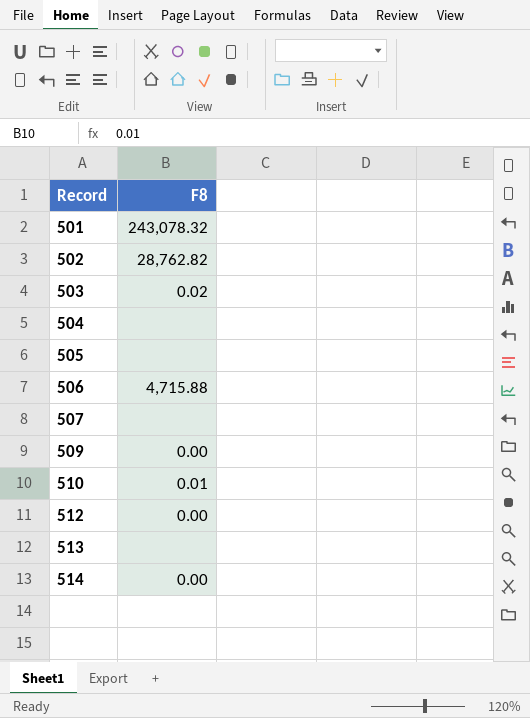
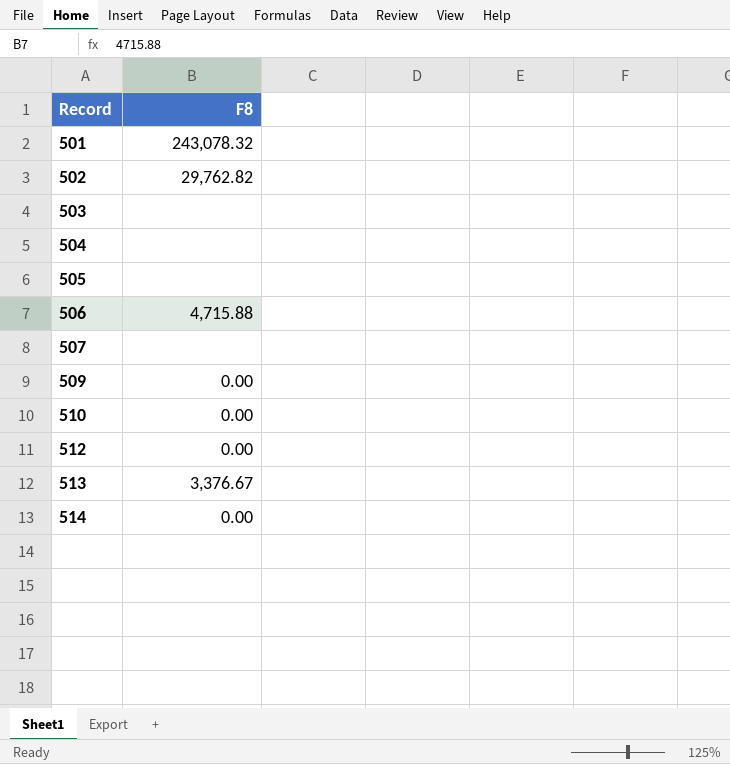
502 | F8: 28,762.82 -> 29,762.82
503 | F8: 0.02 -> none
510 | F8: 0.01 -> 0.00
513 | F8: none -> 3,376.67

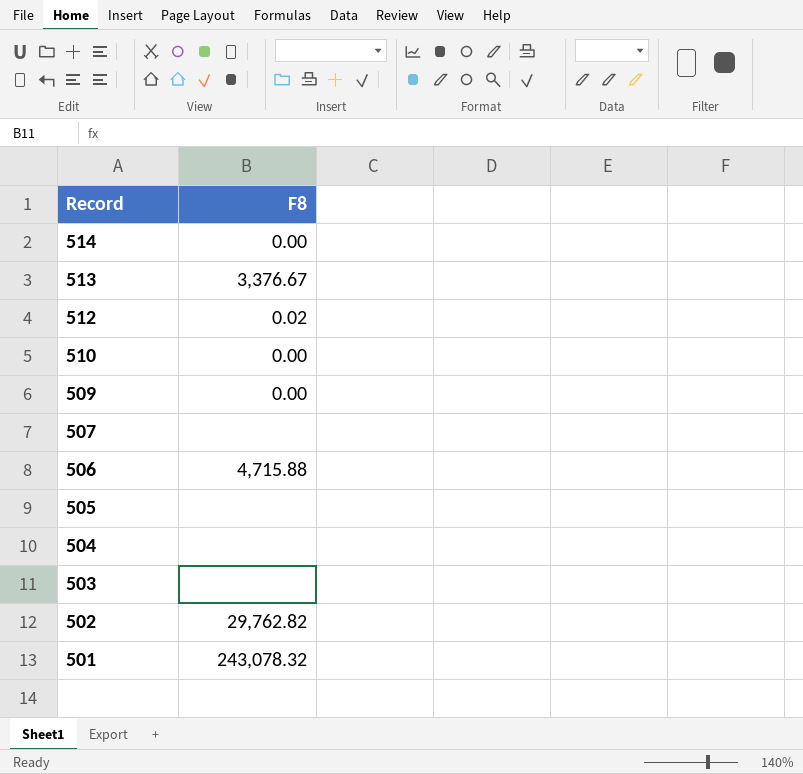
row order: Record ascending -> Record descending
512 | F8: 0.00 -> 0.02

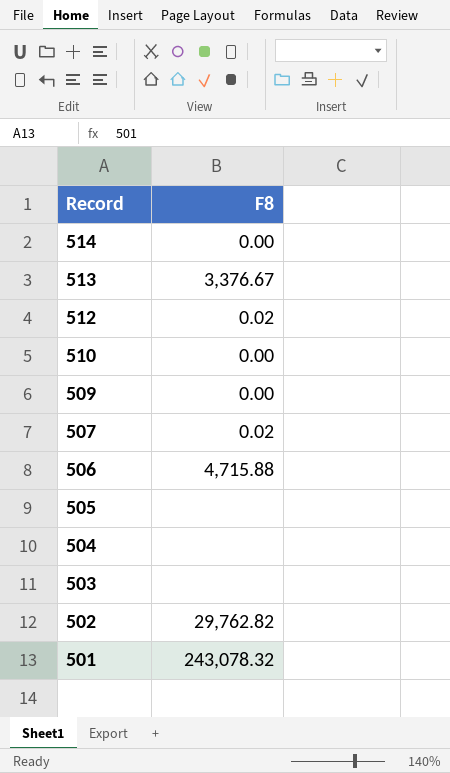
507 | F8: none -> 0.02

